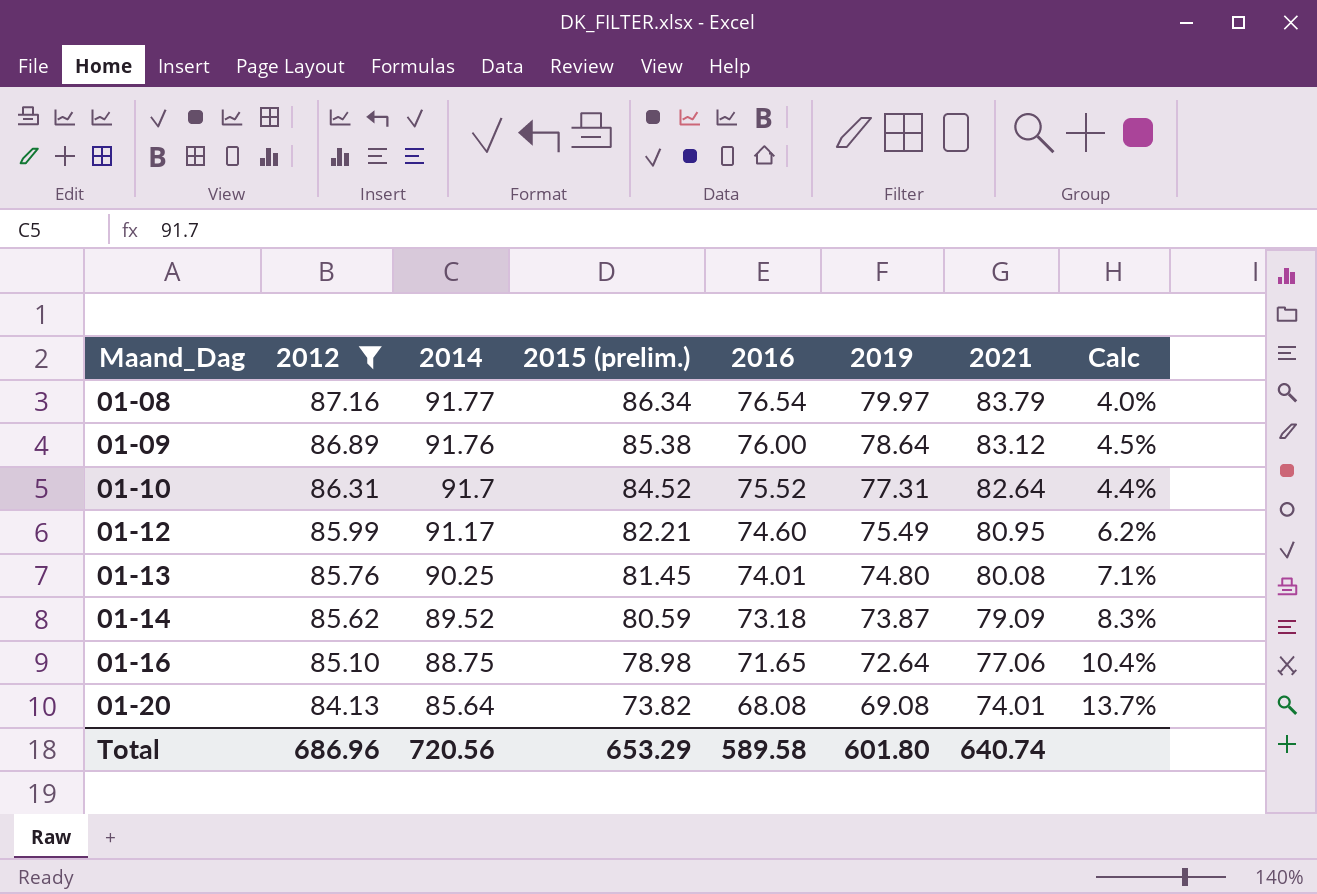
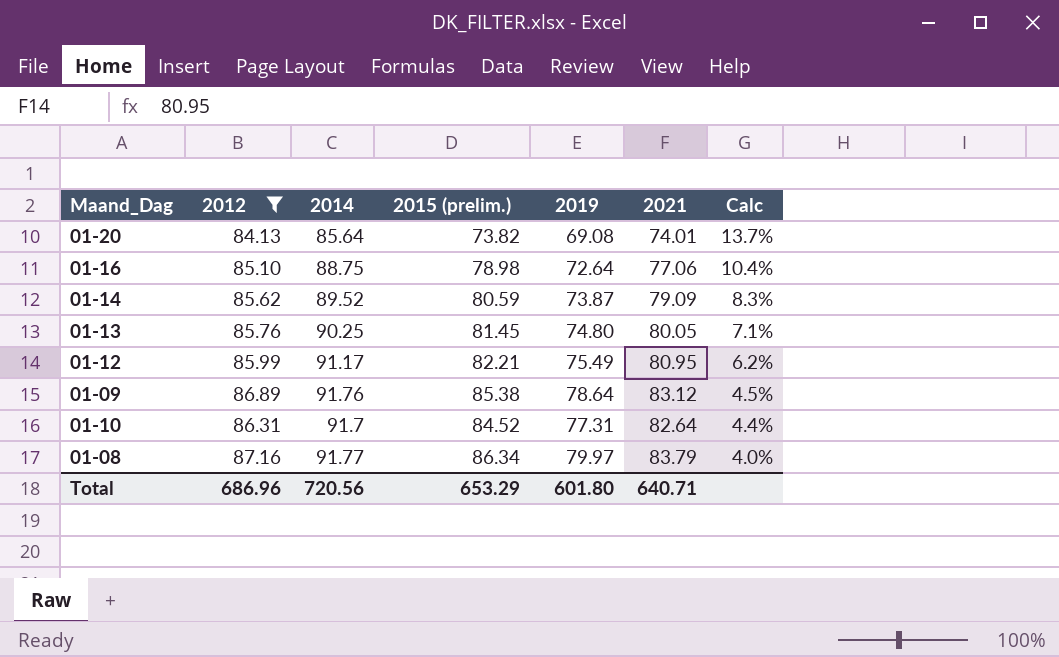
row order: Maand_Dag ascending -> Calc descending
column 2016 | position: 5 -> none
01-13 | 2021: 80.08 -> 80.05
Total | 2021: 640.74 -> 640.71

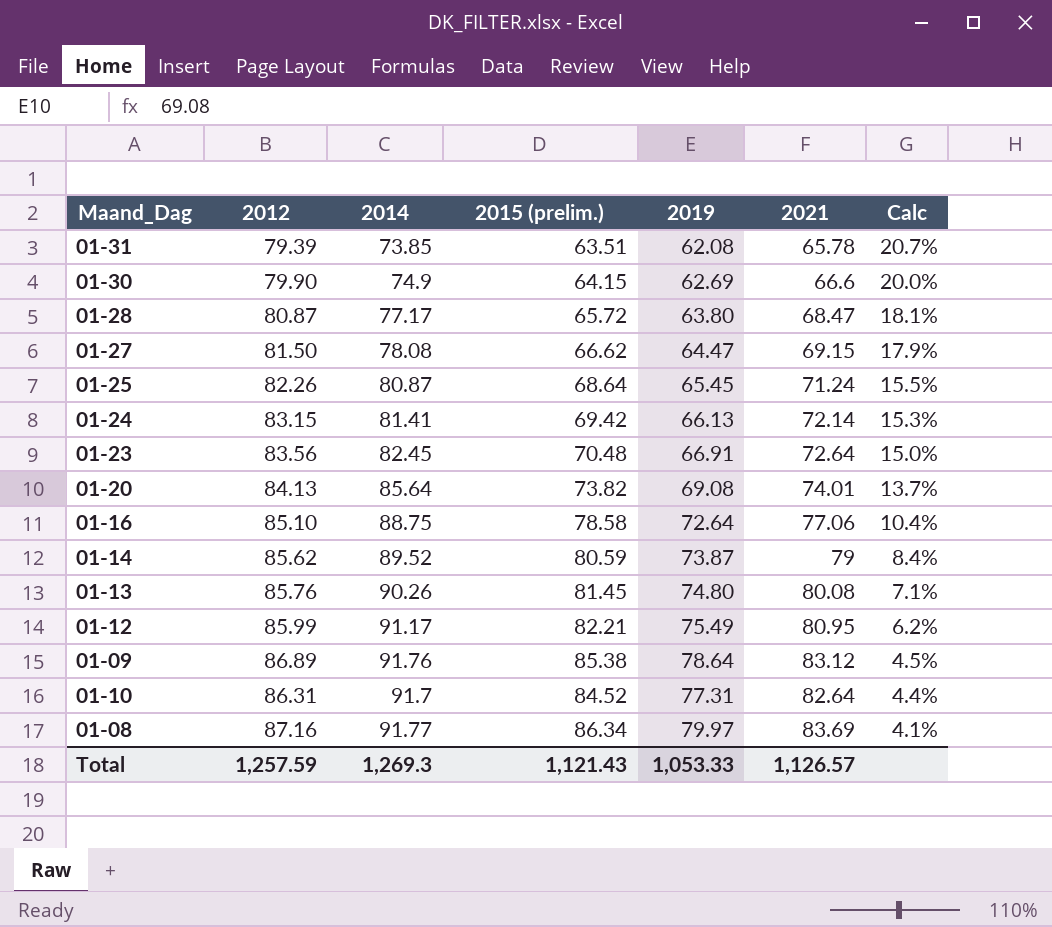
filter: 2012 >= 84.13 -> none
01-16 | 2015 (prelim.): 78.98 -> 78.58
01-14 | 2021: 79.09 -> 79
01-14 | Calc: 8.3% -> 8.4%
01-13 | 2014: 90.25 -> 90.26
01-13 | 2021: 80.05 -> 80.08
01-08 | 2021: 83.79 -> 83.69
01-08 | Calc: 4.0% -> 4.1%
Total | 2012: 686.96 -> 1,257.59
Total | 2014: 720.56 -> 1,269.3
Total | 2015 (prelim.): 653.29 -> 1,121.43
Total | 2019: 601.80 -> 1,053.33
Total | 2021: 640.71 -> 1,126.57

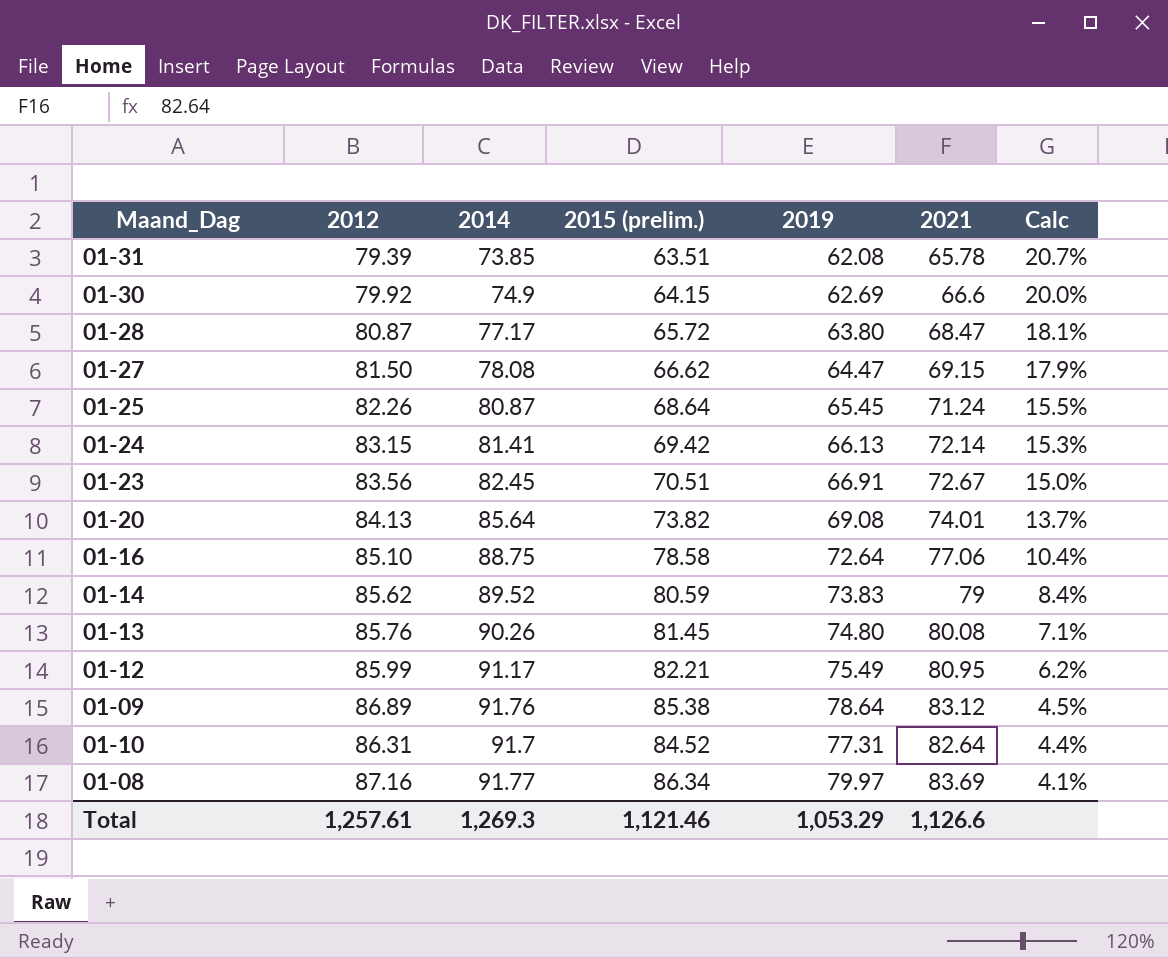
01-30 | 2012: 79.90 -> 79.92
01-23 | 2015 (prelim.): 70.48 -> 70.51
01-23 | 2021: 72.64 -> 72.67
01-14 | 2019: 73.87 -> 73.83
Total | 2012: 1,257.59 -> 1,257.61
Total | 2015 (prelim.): 1,121.43 -> 1,121.46
Total | 2019: 1,053.33 -> 1,053.29
Total | 2021: 1,126.57 -> 1,126.6

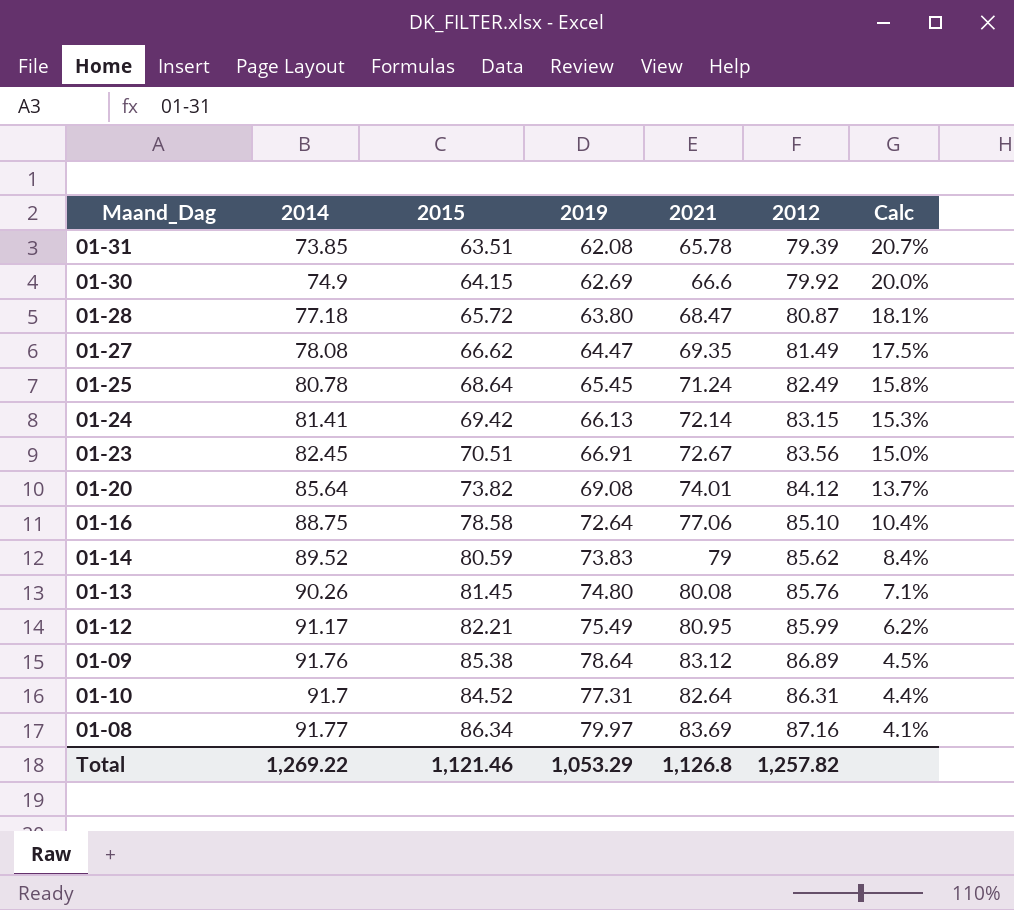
column name: 2015 (prelim.) -> 2015
column 2012 | position: 2 -> 6
01-28 | 2014: 77.17 -> 77.18
01-27 | 2021: 69.15 -> 69.35
01-27 | 2012: 81.50 -> 81.49
01-27 | Calc: 17.9% -> 17.5%
01-25 | 2014: 80.87 -> 80.78
01-25 | 2012: 82.26 -> 82.49
01-25 | Calc: 15.5% -> 15.8%
01-20 | 2012: 84.13 -> 84.12
Total | 2014: 1,269.3 -> 1,269.22
Total | 2021: 1,126.6 -> 1,126.8
Total | 2012: 1,257.61 -> 1,257.82

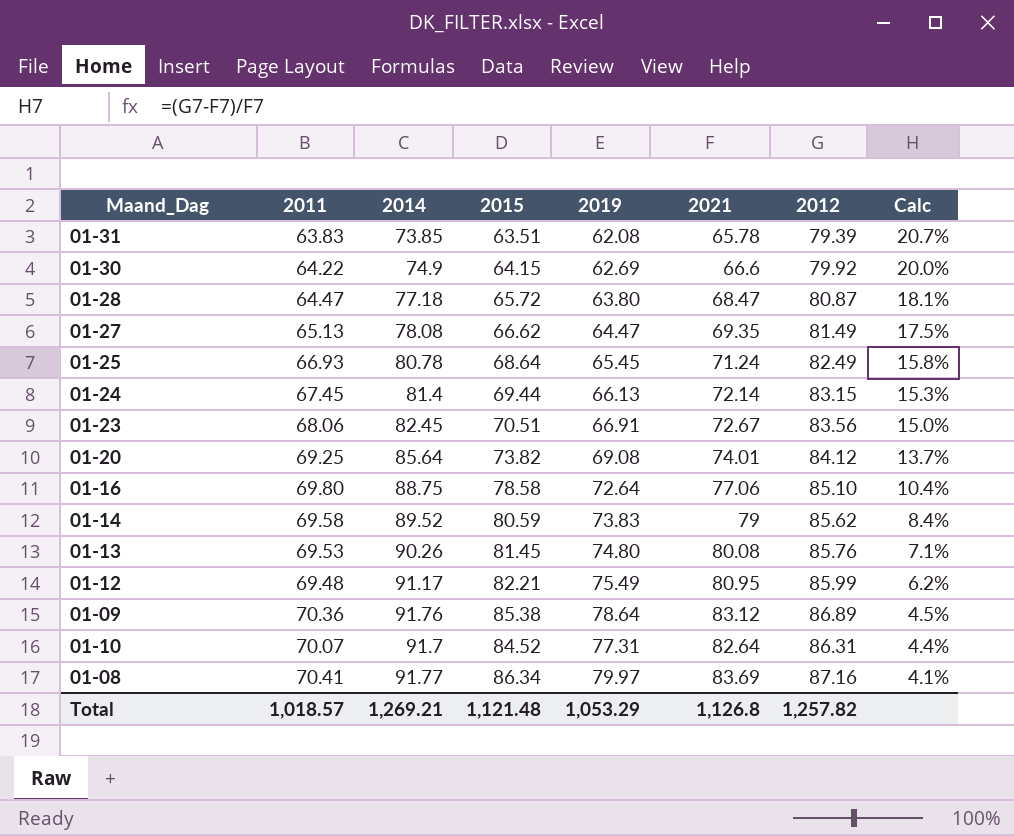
column 2011 | position: none -> 2
01-24 | 2014: 81.41 -> 81.4
01-24 | 2015: 69.42 -> 69.44
Total | 2014: 1,269.22 -> 1,269.21
Total | 2015: 1,121.46 -> 1,121.48

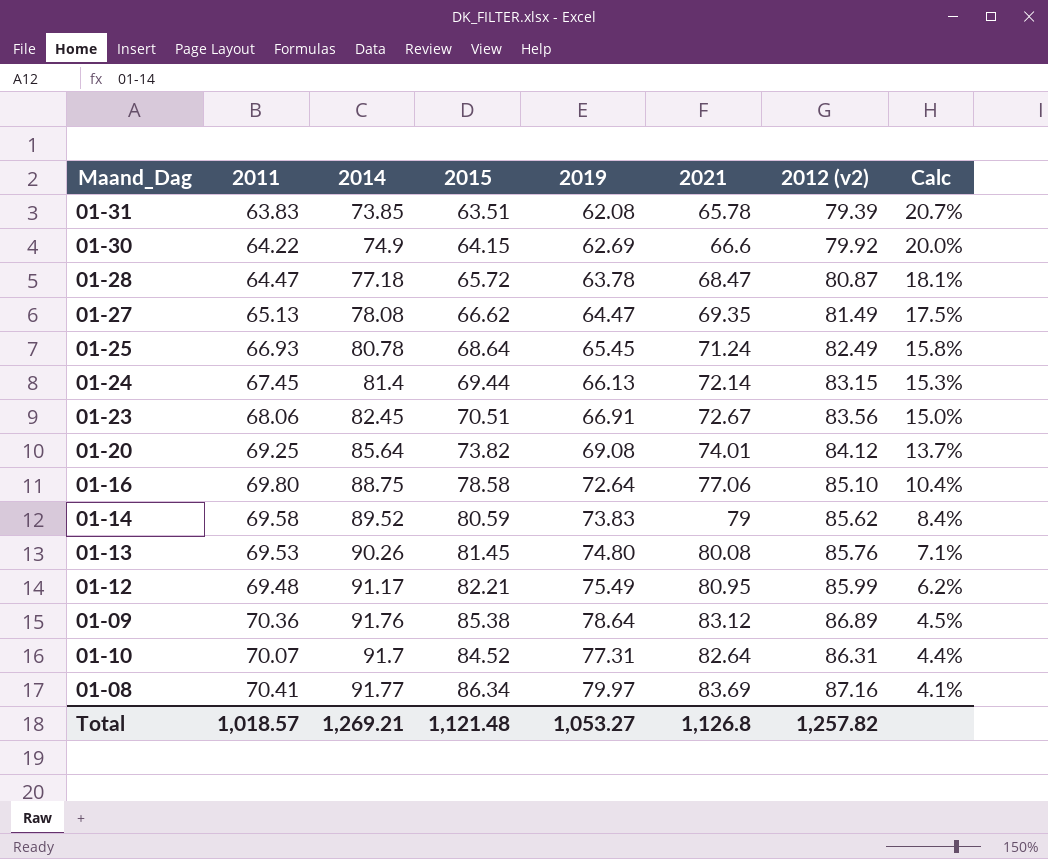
column name: 2012 -> 2012 (v2)
01-28 | 2019: 63.80 -> 63.78
Total | 2019: 1,053.29 -> 1,053.27

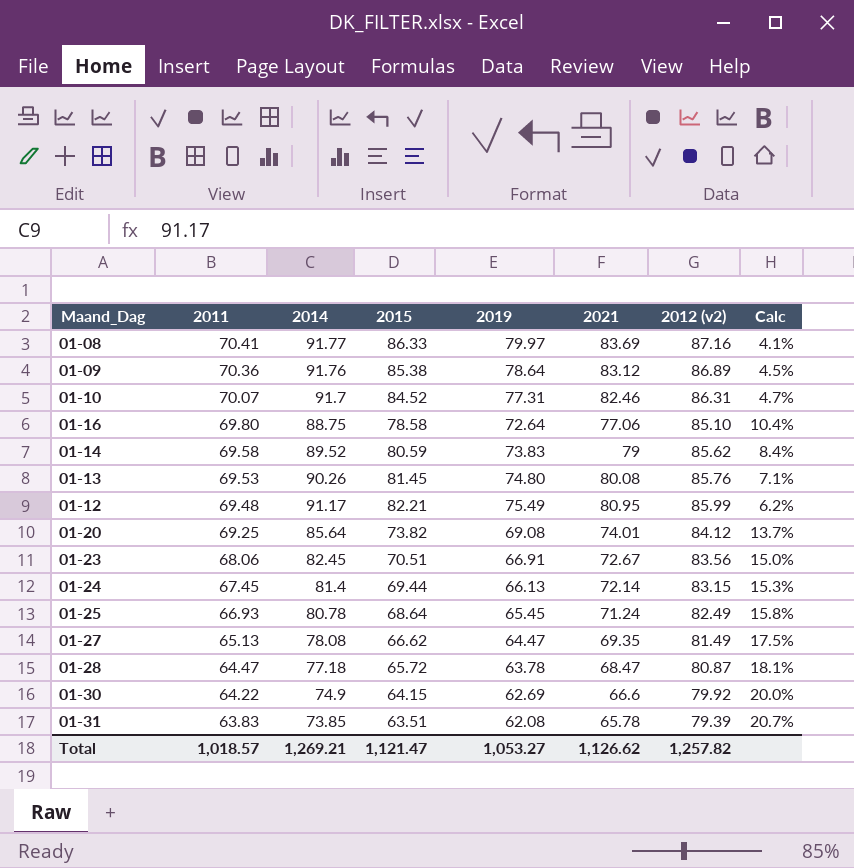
row order: Calc descending -> 2011 descending
01-08 | 2015: 86.34 -> 86.33
01-10 | 2021: 82.64 -> 82.46
01-10 | Calc: 4.4% -> 4.7%
Total | 2015: 1,121.48 -> 1,121.47
Total | 2021: 1,126.8 -> 1,126.62

